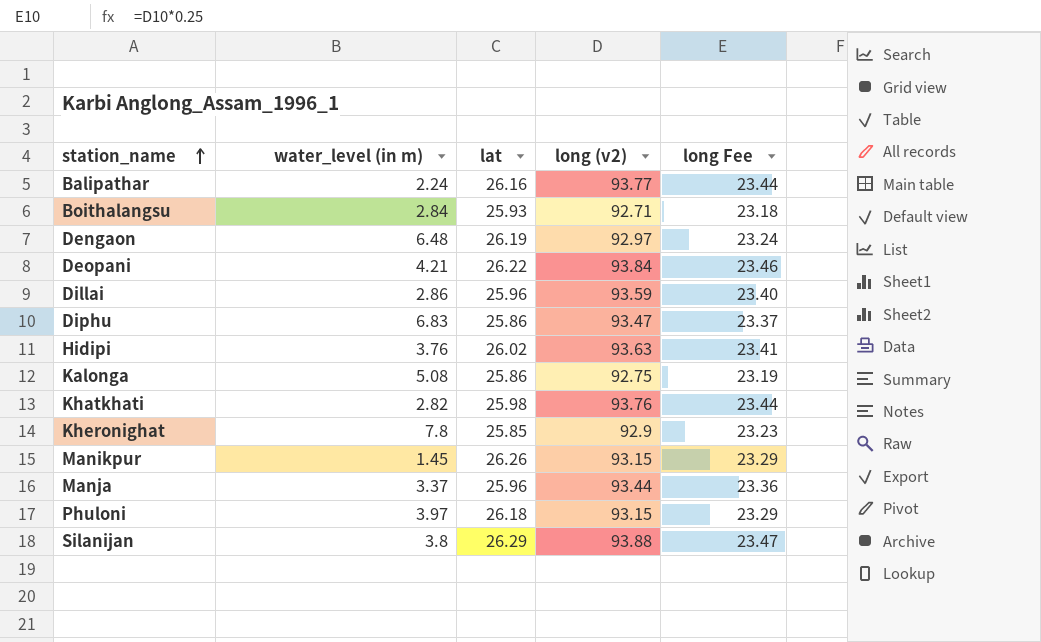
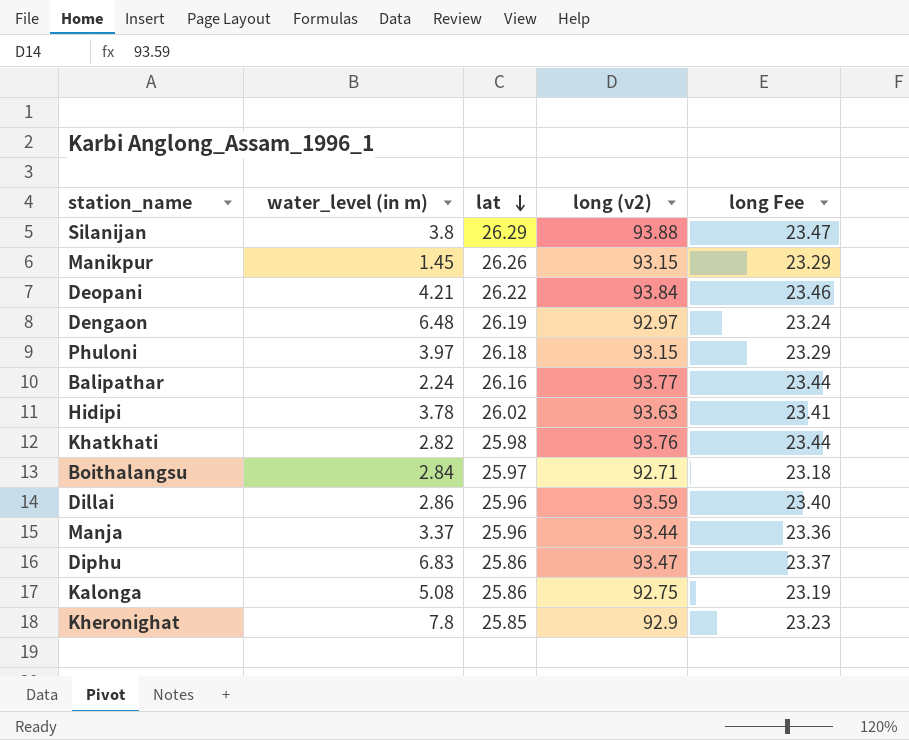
row order: station_name ascending -> lat descending
Hidipi | water_level (in m): 3.76 -> 3.78
Boithalangsu | lat: 25.93 -> 25.97

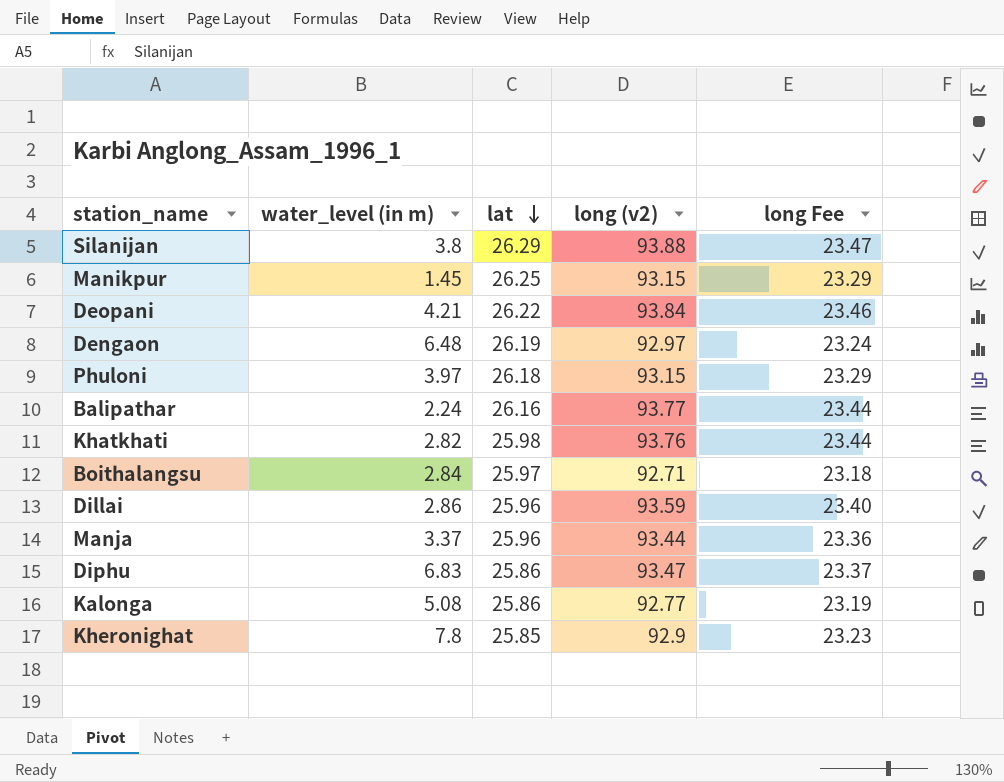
row Hidipi: 3.78 | 26.02 | 93.63 | 23.41 -> none
Manikpur | lat: 26.26 -> 26.25
Kalonga | long (v2): 92.75 -> 92.77

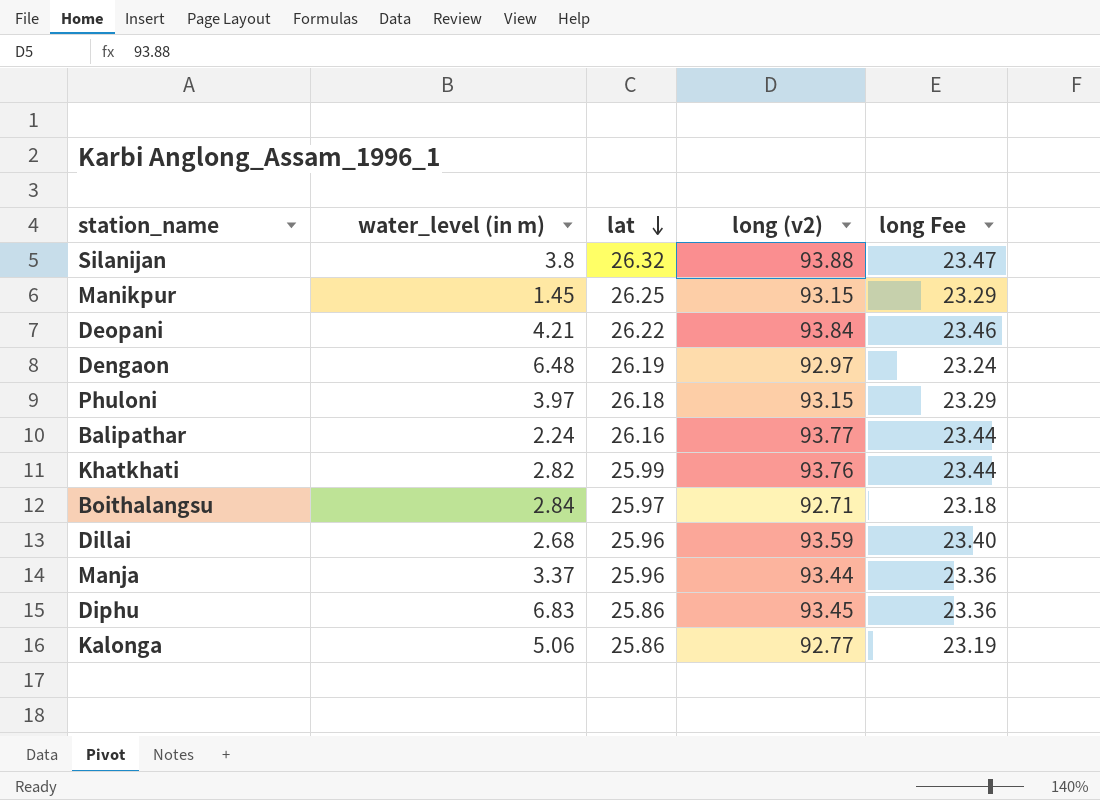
row Kheronighat: 7.8 | 25.85 | 92.9 | 23.23 -> none
Silanijan | lat: 26.29 -> 26.32
Khatkhati | lat: 25.98 -> 25.99
Dillai | water_level (in m): 2.86 -> 2.68
Diphu | long (v2): 93.47 -> 93.45
Diphu | long Fee: 23.37 -> 23.36
Kalonga | water_level (in m): 5.08 -> 5.06

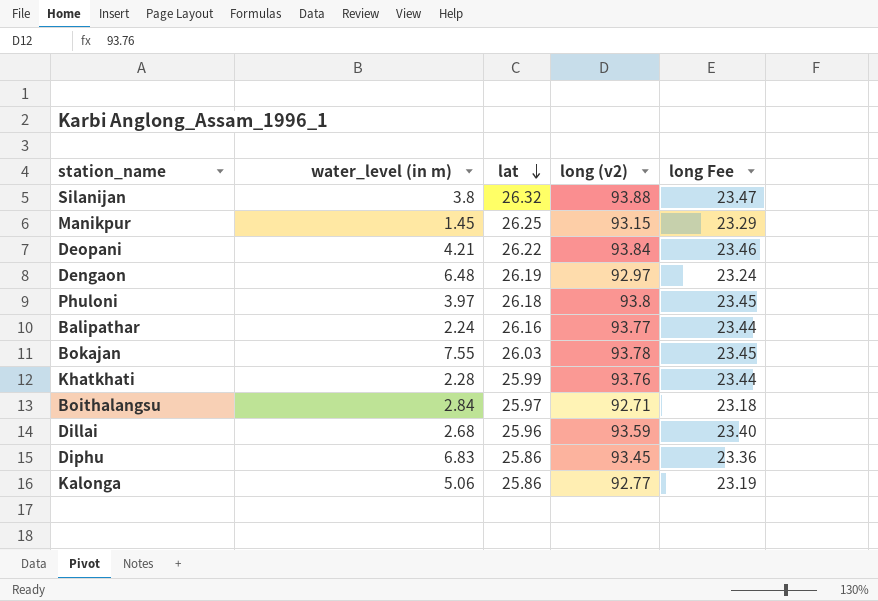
row Manja: 3.37 | 25.96 | 93.44 | 23.36 -> none
Phuloni | long (v2): 93.15 -> 93.8
Phuloni | long Fee: 23.29 -> 23.45
row Bokajan: none -> 7.55 | 26.03 | 93.78 | 23.45
Khatkhati | water_level (in m): 2.82 -> 2.28

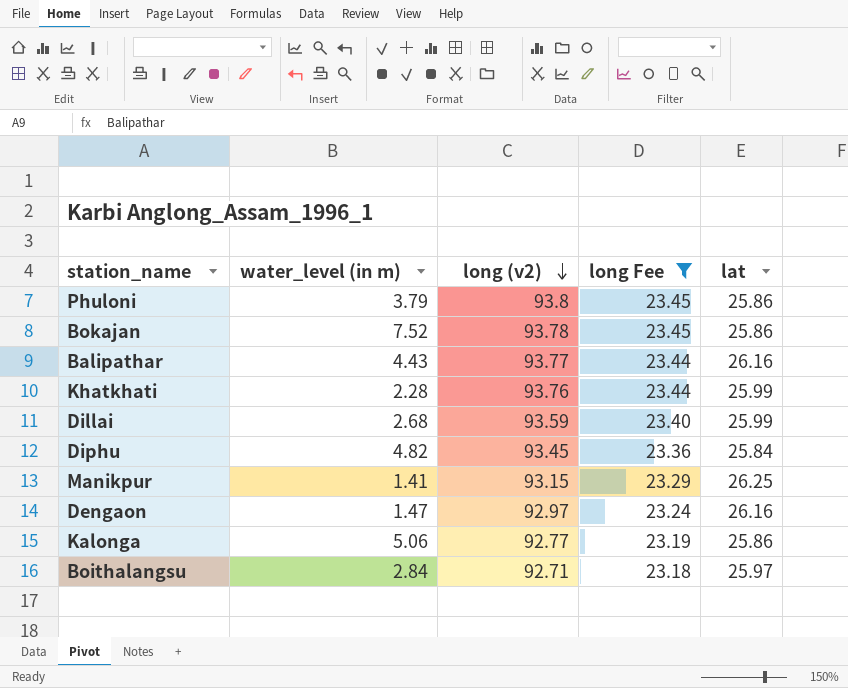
filter: none -> long Fee <= 23.45
row order: lat descending -> long (v2) descending
column lat | position: 3 -> 5
Phuloni | water_level (in m): 3.97 -> 3.79
Phuloni | lat: 26.18 -> 25.86
Bokajan | water_level (in m): 7.55 -> 7.52
Bokajan | lat: 26.03 -> 25.86
Balipathar | water_level (in m): 2.24 -> 4.43
Dillai | lat: 25.96 -> 25.99
Diphu | water_level (in m): 6.83 -> 4.82
Diphu | lat: 25.86 -> 25.84
Manikpur | water_level (in m): 1.45 -> 1.41
Dengaon | water_level (in m): 6.48 -> 1.47
Dengaon | lat: 26.19 -> 26.16

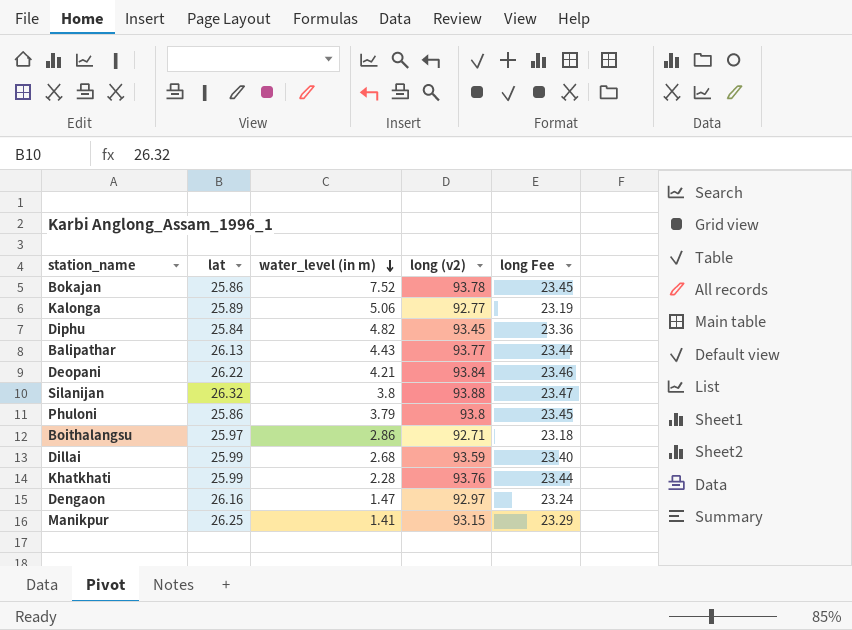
filter: long Fee <= 23.45 -> none
row order: long (v2) descending -> water_level (in m) descending
column lat | position: 5 -> 2
Kalonga | lat: 25.86 -> 25.89
Balipathar | lat: 26.16 -> 26.13
Boithalangsu | water_level (in m): 2.84 -> 2.86

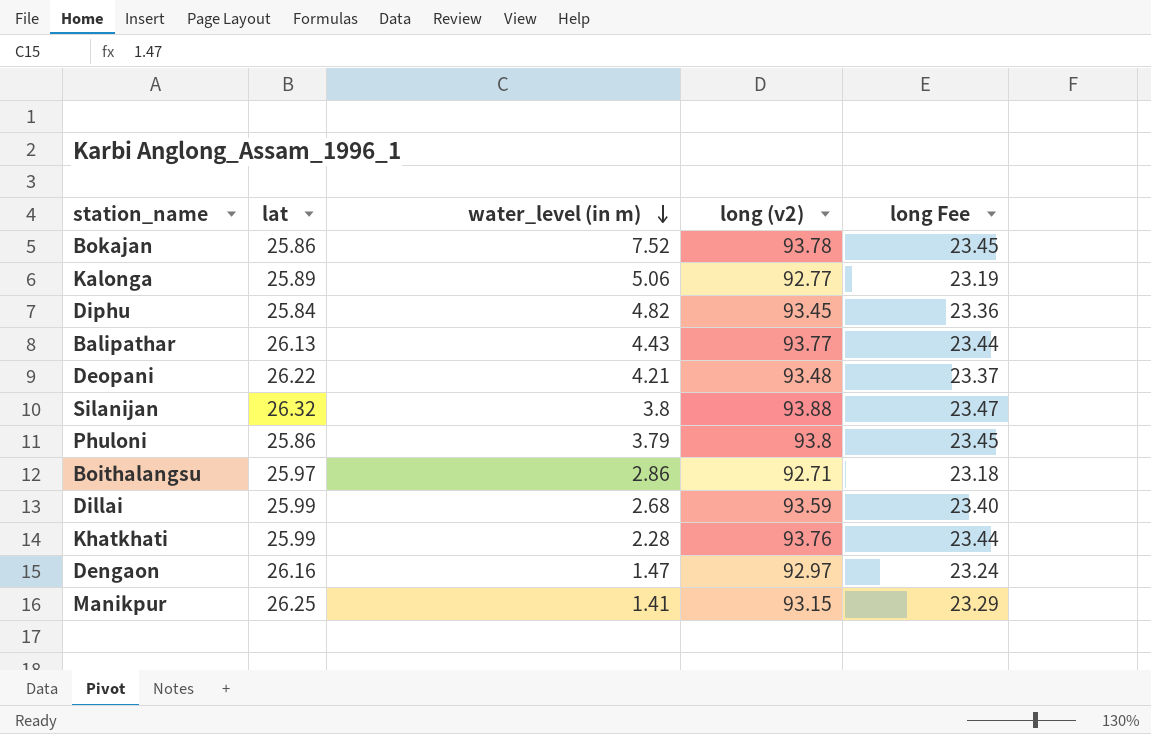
Deopani | long (v2): 93.84 -> 93.48
Deopani | long Fee: 23.46 -> 23.37

